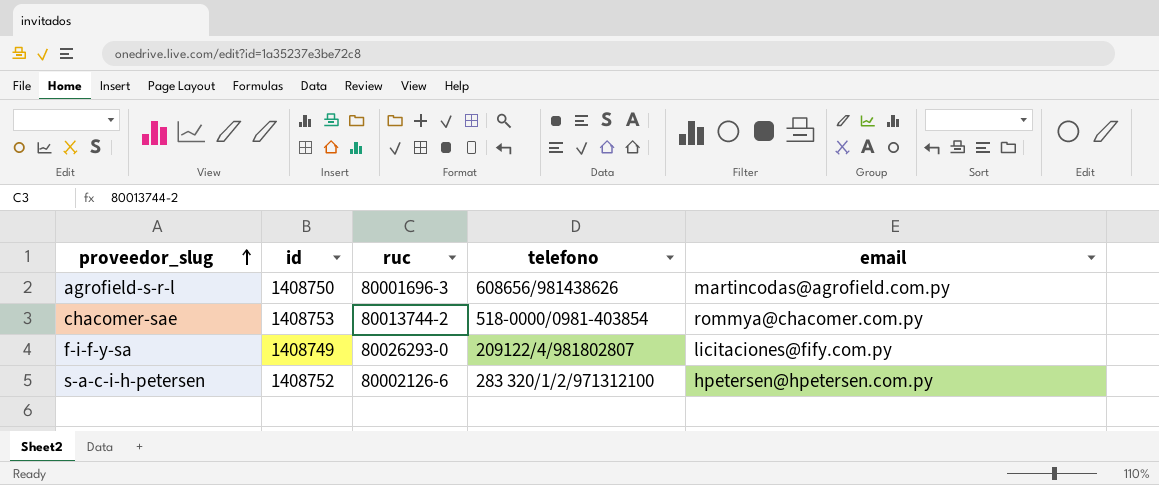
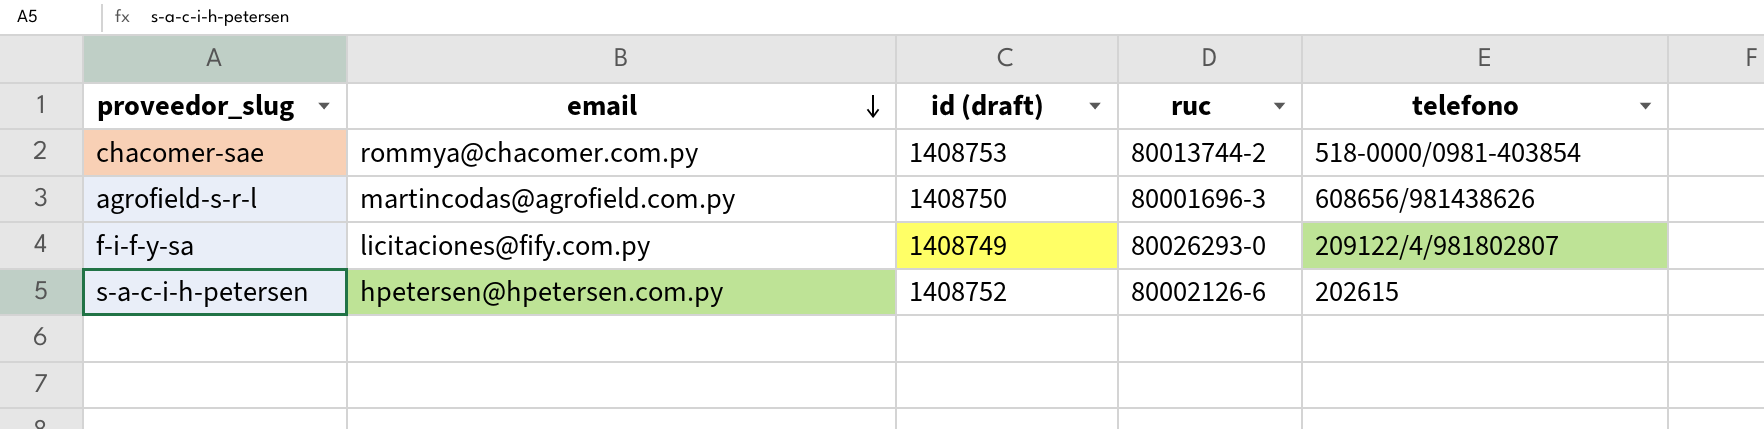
row order: proveedor_slug ascending -> email descending
column email | position: 5 -> 2
column name: id -> id (draft)
s-a-c-i-h-petersen | telefono: 283 320/1/2/971312100 -> 202615

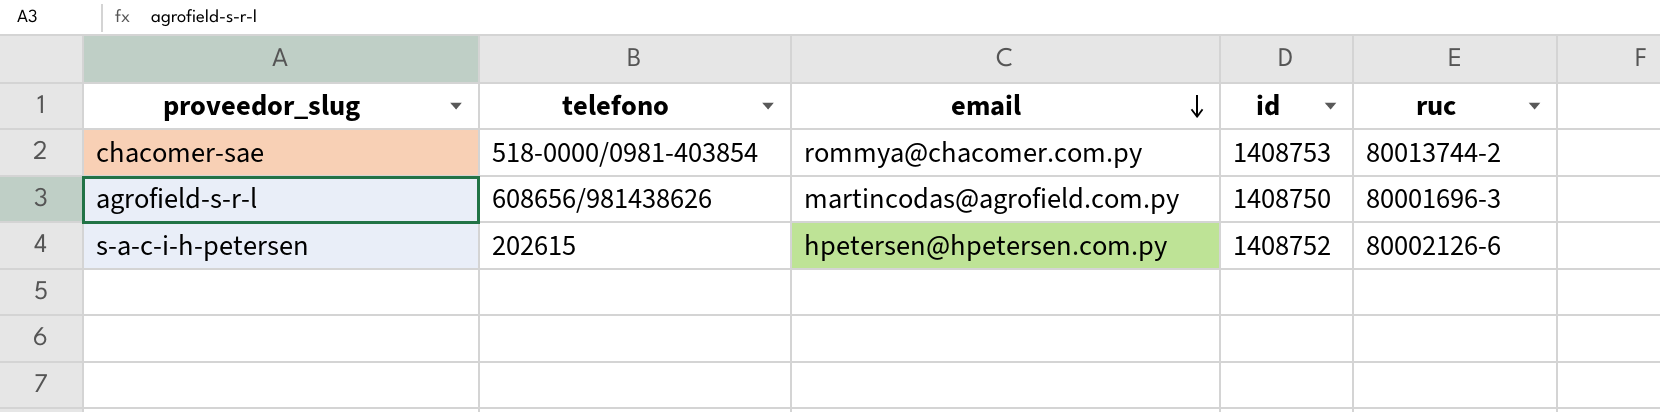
column telefono | position: 5 -> 2
column name: id (draft) -> id
row f-i-f-y-sa: licitaciones@fify.com.py | 1408749 | 80026293-0 | 209122/4/981802807 -> none

